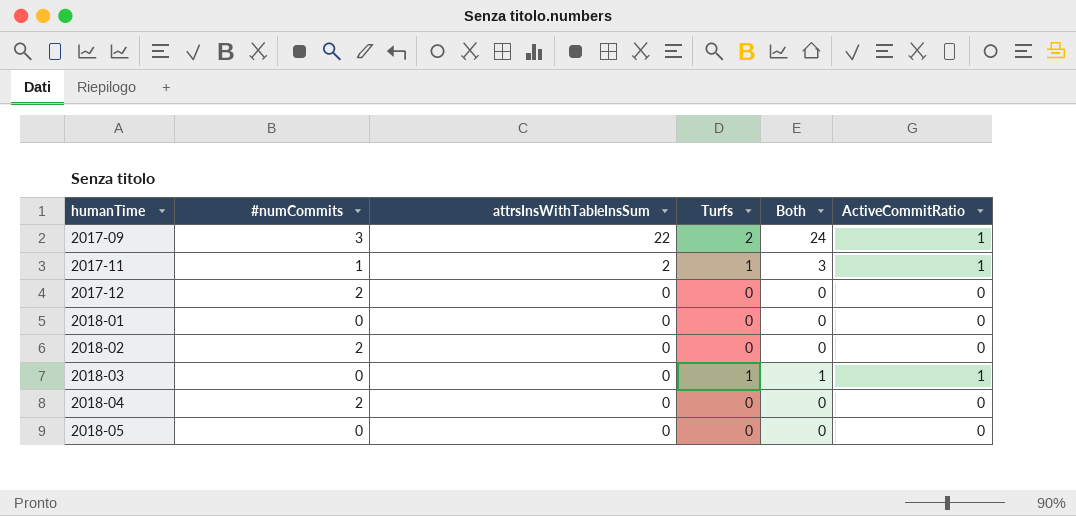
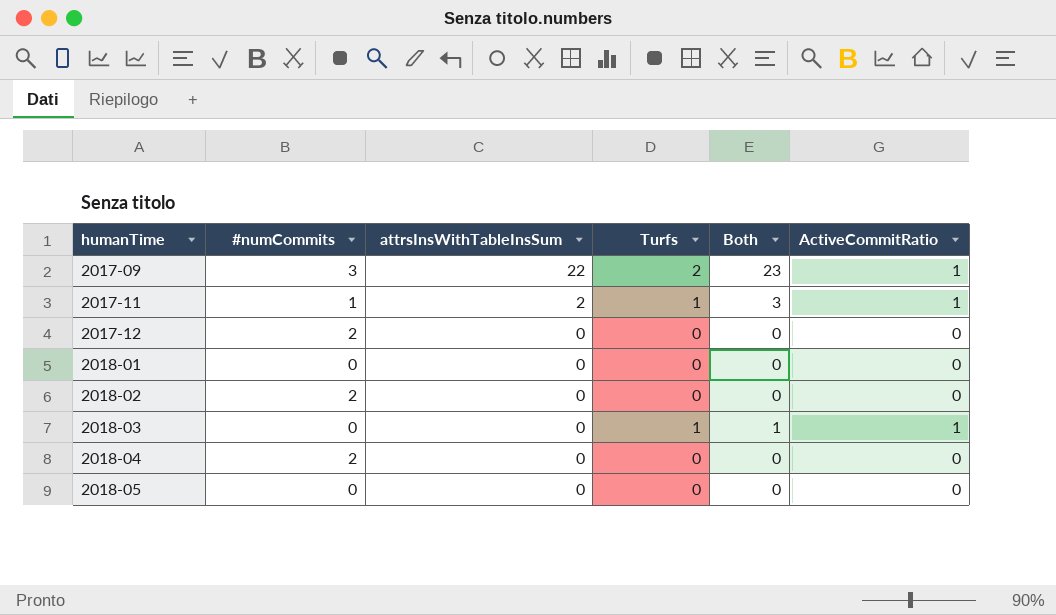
column Both | formula: [attrsInsWithTableInsSum] + [Turfs] -> [attrsInsWithTableInsSum] + [ActiveCommitRatio]

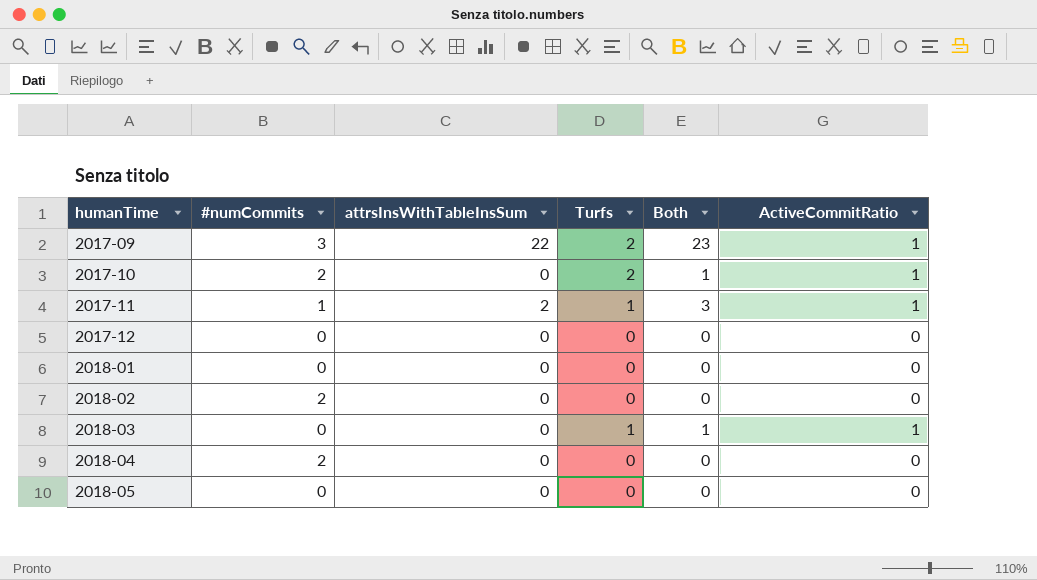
row 2017-10: none -> 2 | 0 | 2 | 1 | 1
2017-12 | #numCommits: 2 -> 0

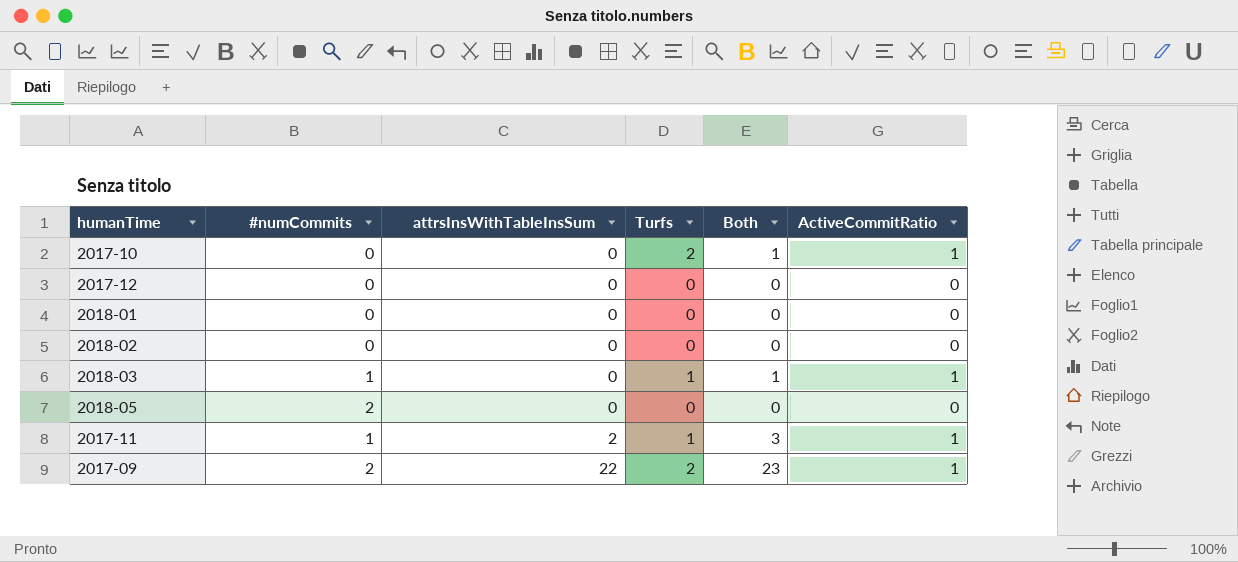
row order: humanTime ascending -> attrsInsWithTableInsSum ascending
row 2018-04: 2 | 0 | 0 | 0 | 0 -> none
2017-10 | #numCommits: 2 -> 0
2018-02 | #numCommits: 2 -> 0
2018-03 | #numCommits: 0 -> 1
2018-05 | #numCommits: 0 -> 2
2017-09 | #numCommits: 3 -> 2

